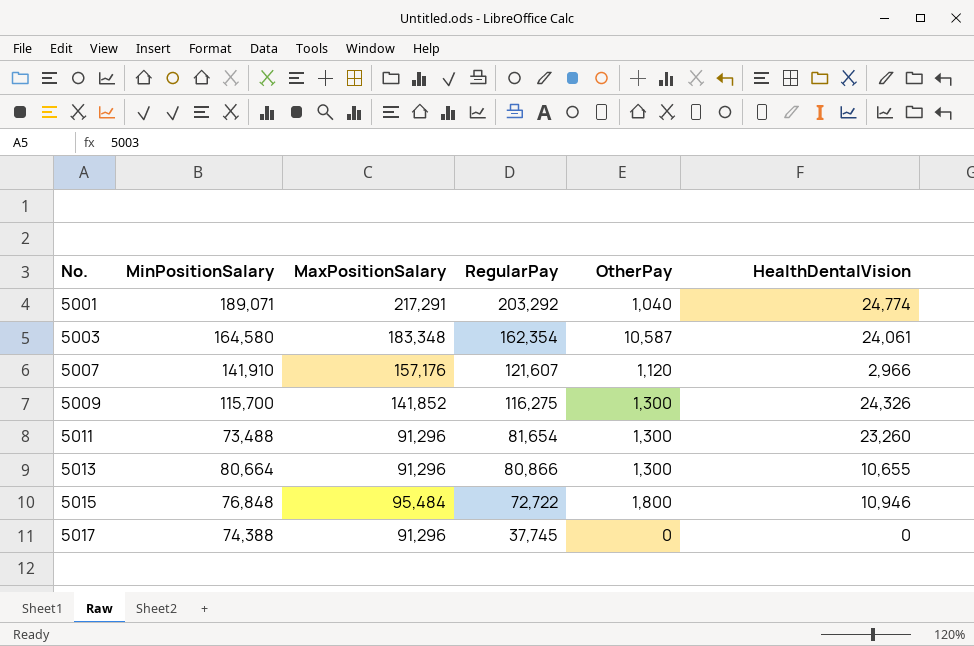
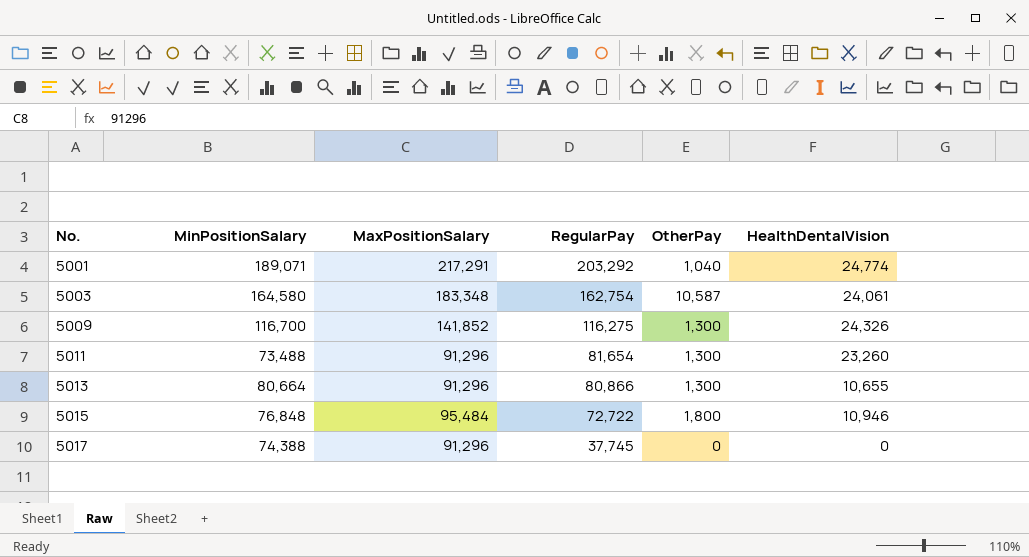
row 5007: 141,910 | 157,176 | 121,607 | 1,120 | 2,966 -> none
5003 | RegularPay: 162,354 -> 162,754
5009 | MinPositionSalary: 115,700 -> 116,700

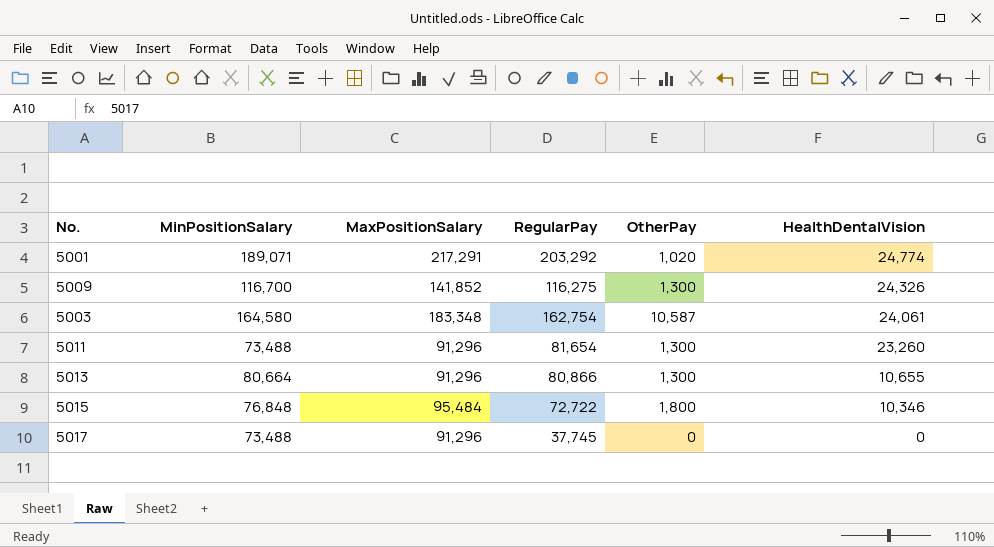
row order: No. ascending -> HealthDentalVision descending
5001 | OtherPay: 1,040 -> 1,020
5015 | HealthDentalVision: 10,946 -> 10,346
5017 | MinPositionSalary: 74,388 -> 73,488

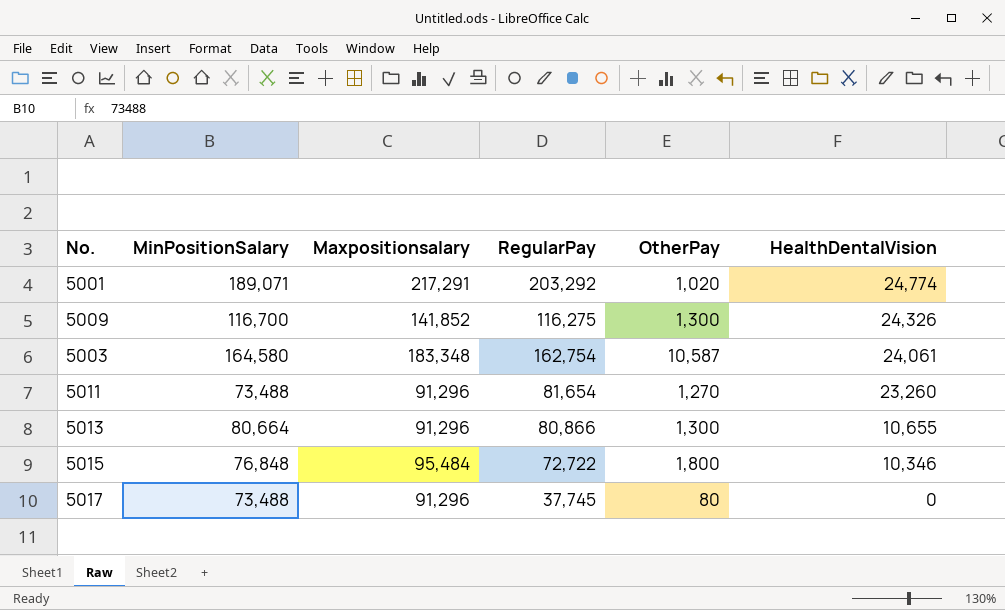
column name: MaxPositionSalary -> Maxpositionsalary
5011 | OtherPay: 1,300 -> 1,270
5017 | OtherPay: 0 -> 80

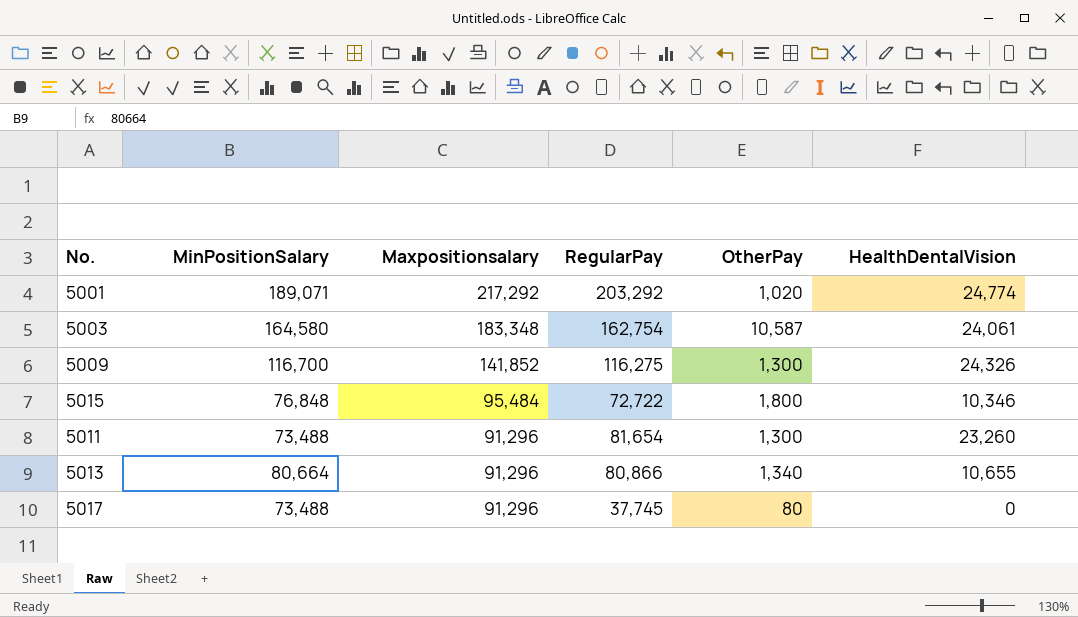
row order: HealthDentalVision descending -> Maxpositionsalary descending
5001 | Maxpositionsalary: 217,291 -> 217,292
5011 | OtherPay: 1,270 -> 1,300
5013 | OtherPay: 1,300 -> 1,340

